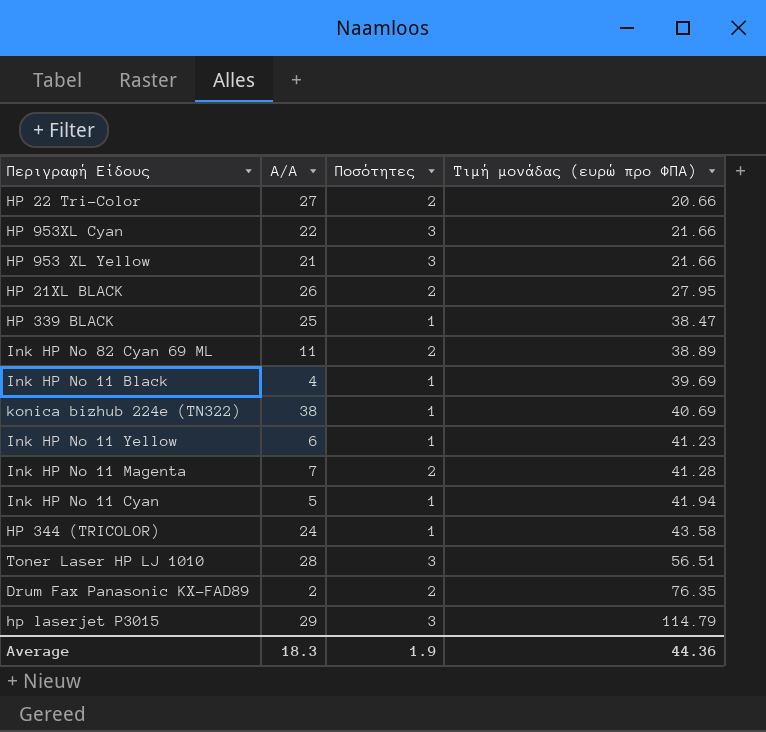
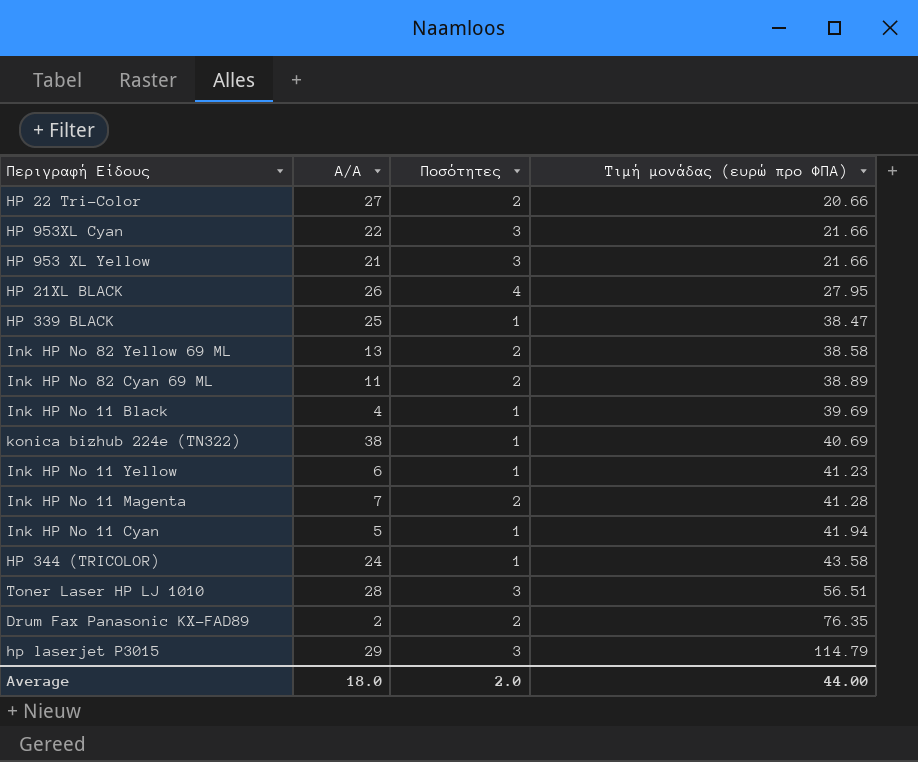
HP 21XL BLACK | Ποσότητες: 2 -> 4
row Ink HP No 82 Yellow 69 ML: none -> 13 | 2 | 38.58
Average | Α/Α: 18.3 -> 18.0
Average | Ποσότητες: 1.9 -> 2.0
Average | Τιμή μονάδας (ευρώ προ ΦΠΑ): 44.36 -> 44.00

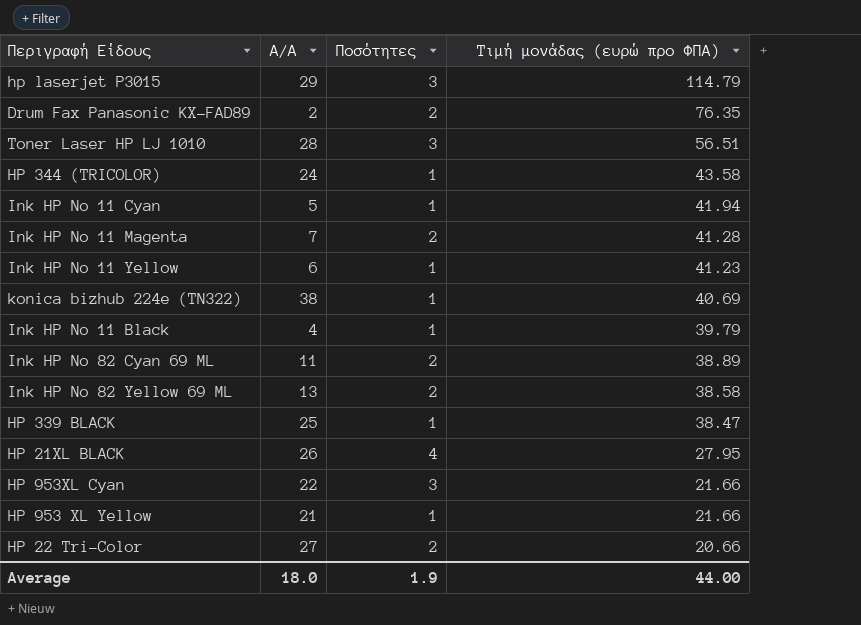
row order: Τιμή μονάδας (ευρώ προ ΦΠΑ) ascending -> Τιμή μονάδας (ευρώ προ ΦΠΑ) descending
Ink HP No 11 Black | Τιμή μονάδας (ευρώ προ ΦΠΑ): 39.69 -> 39.79
HP 953 XL Yellow | Ποσότητες: 3 -> 1
Average | Ποσότητες: 2.0 -> 1.9

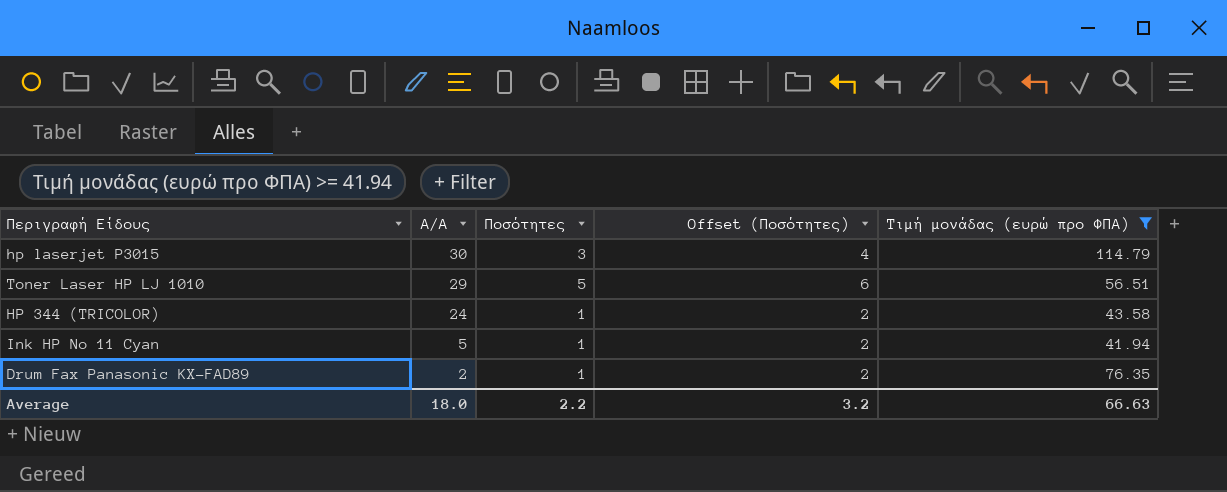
filter: none -> Τιμή μονάδας (ευρώ προ ΦΠΑ) >= 41.94
row order: Τιμή μονάδας (ευρώ προ ΦΠΑ) descending -> Α/Α descending
column Offset (Ποσότητες) | formula: none -> [Ποσότητες] + 1
hp laserjet P3015 | Α/Α: 29 -> 30
Toner Laser HP LJ 1010 | Α/Α: 28 -> 29
Toner Laser HP LJ 1010 | Ποσότητες: 3 -> 5
Drum Fax Panasonic KX-FAD89 | Ποσότητες: 2 -> 1
Average | Ποσότητες: 1.9 -> 2.2
Average | Τιμή μονάδας (ευρώ προ ΦΠΑ): 44.00 -> 66.63

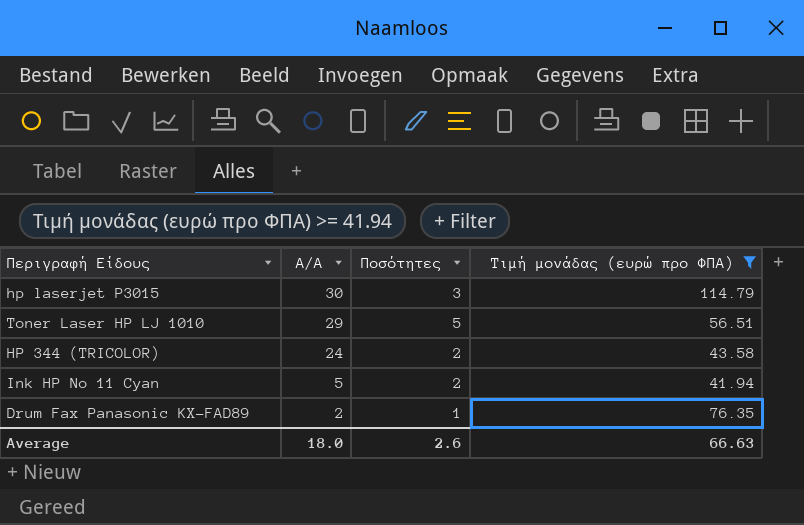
column Offset (Ποσότητες) | formula: [Ποσότητες] + 1 -> none
ΗP 344 (TRICOLOR) | Ποσότητες: 1 -> 2
Ink HP No 11 Cyan | Ποσότητες: 1 -> 2
Average | Ποσότητες: 2.2 -> 2.6

